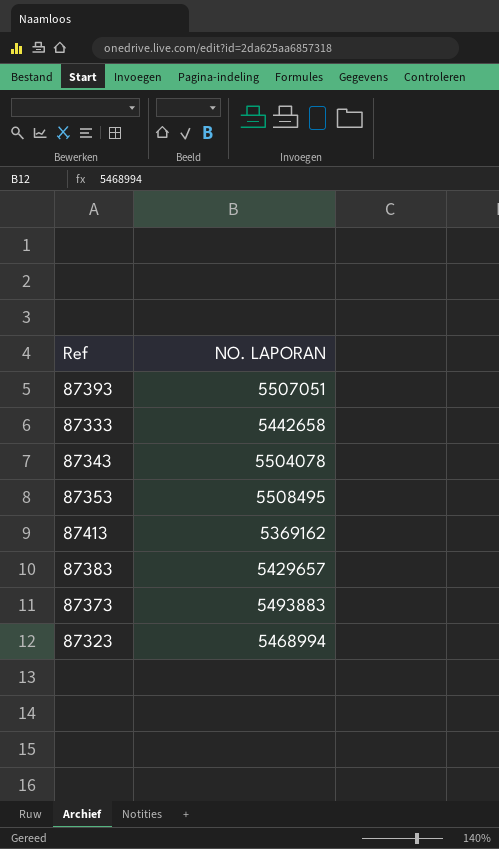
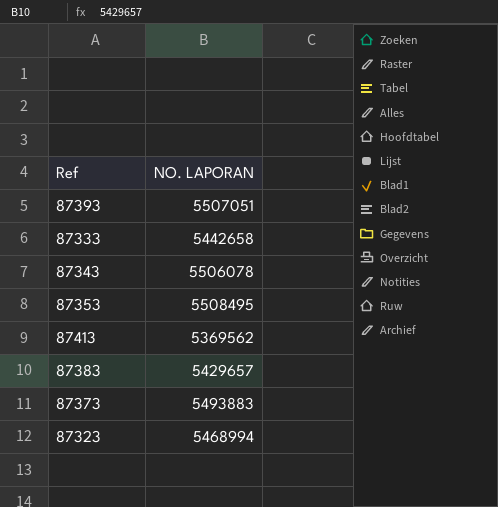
87343 | NO. LAPORAN: 5504078 -> 5506078
87413 | NO. LAPORAN: 5369162 -> 5369562

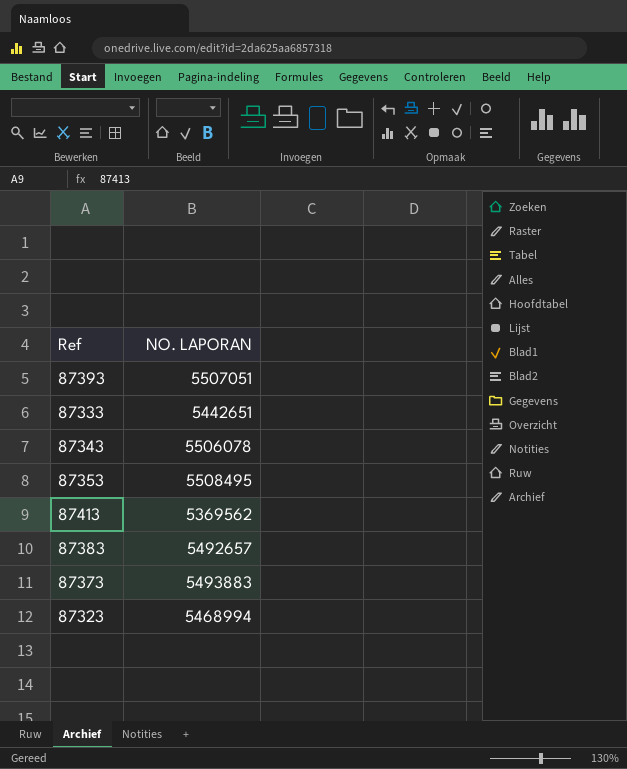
87333 | NO. LAPORAN: 5442658 -> 5442651
87383 | NO. LAPORAN: 5429657 -> 5492657

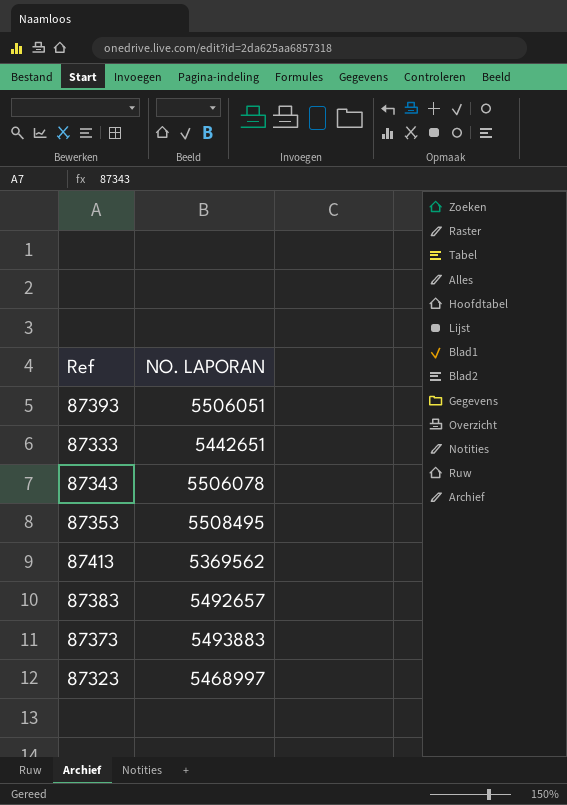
87393 | NO. LAPORAN: 5507051 -> 5506051
87323 | NO. LAPORAN: 5468994 -> 5468997

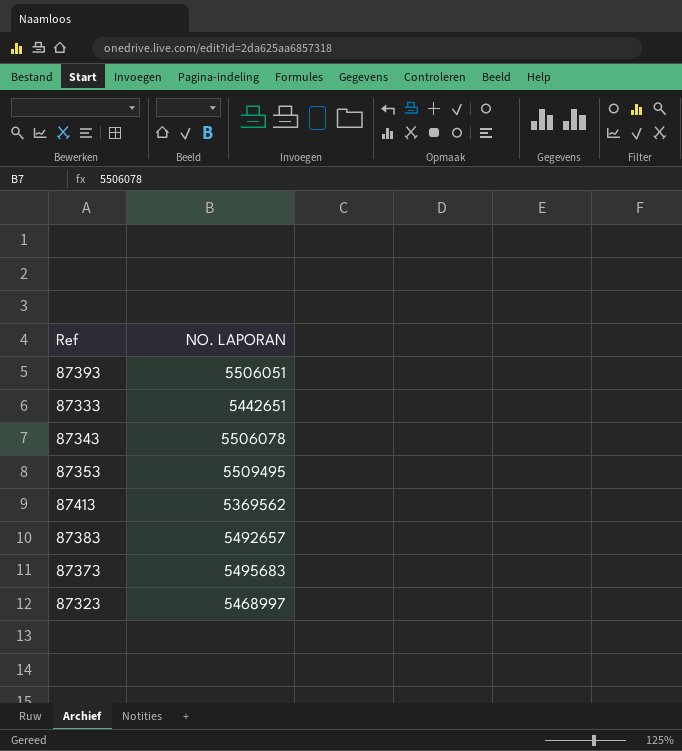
87353 | NO. LAPORAN: 5508495 -> 5509495
87373 | NO. LAPORAN: 5493883 -> 5495683

